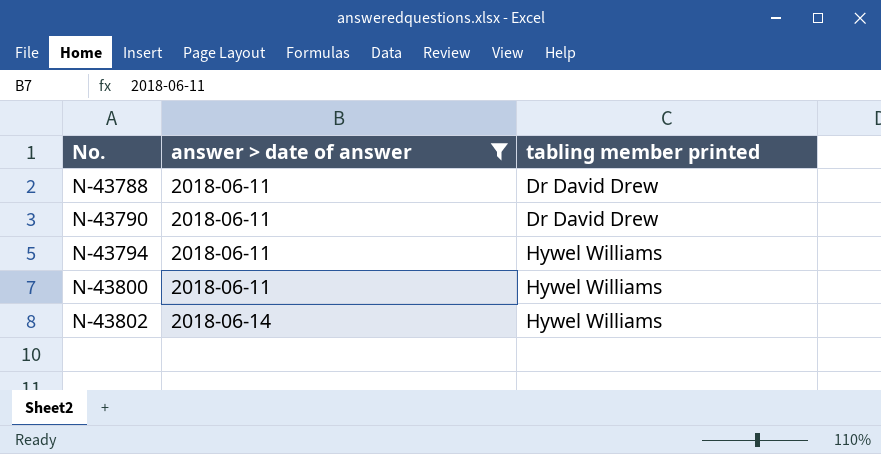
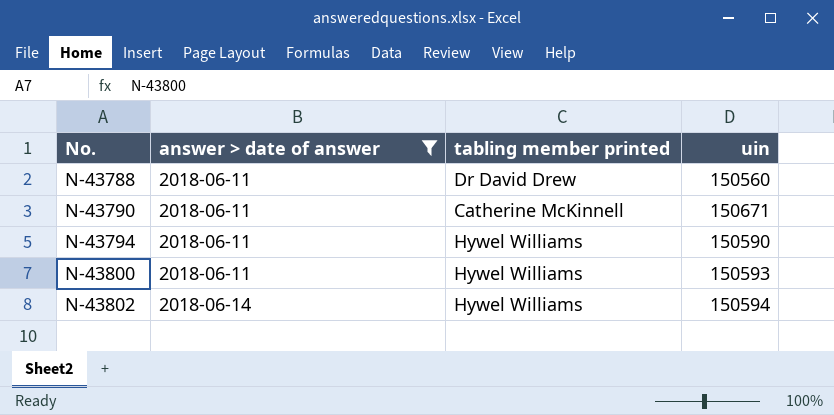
column uin | position: none -> 4
N-43790 | tabling member printed: Dr David Drew -> Catherine McKinnell

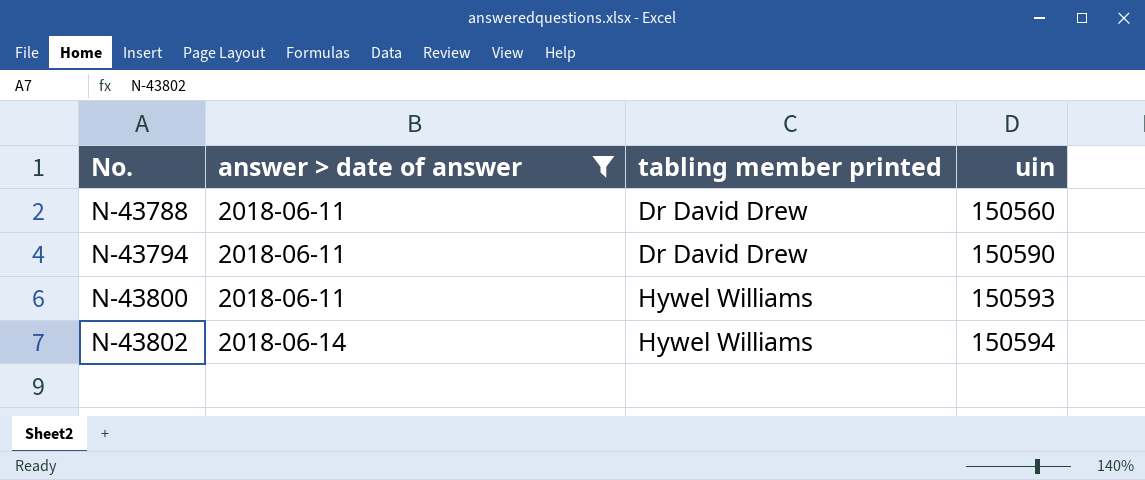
row N-43790: 2018-06-11 | Catherine McKinnell | 150671 -> none
N-43794 | tabling member printed: Hywel Williams -> Dr David Drew

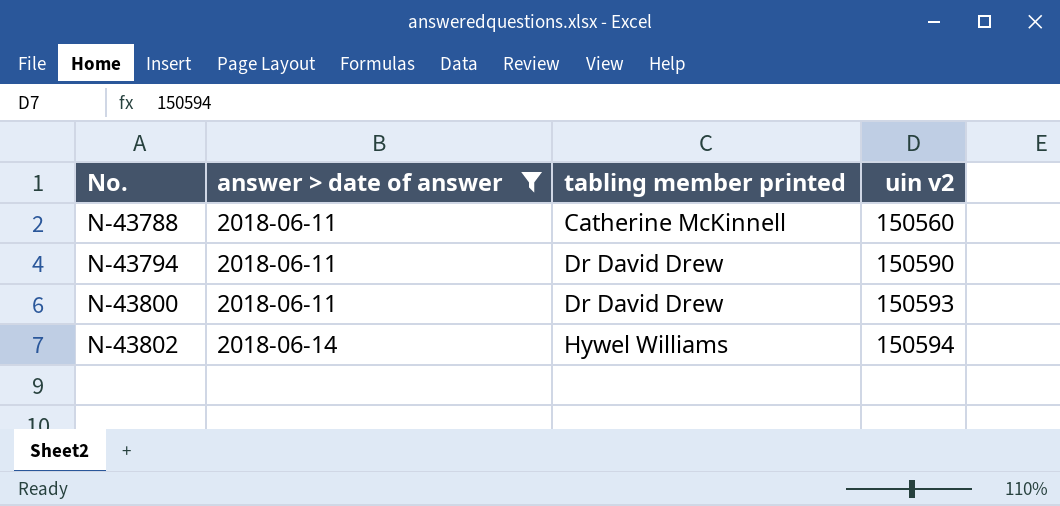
column name: uin -> uin v2
N-43788 | tabling member printed: Dr David Drew -> Catherine McKinnell
N-43800 | tabling member printed: Hywel Williams -> Dr David Drew

